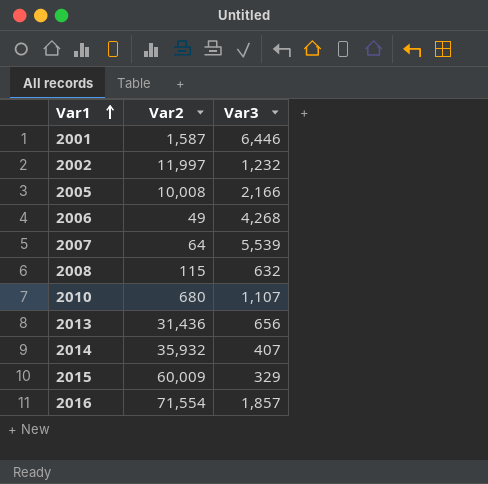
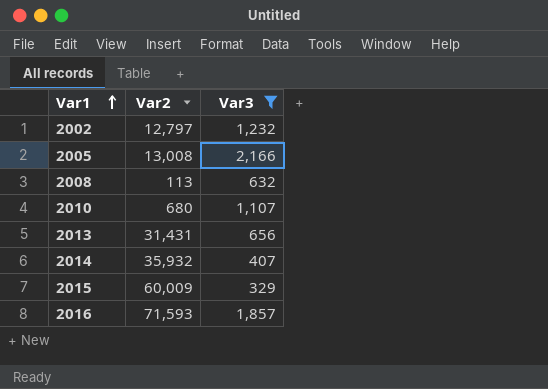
filter: none -> Var3 <= 2,166
2002 | Var2: 11,997 -> 12,797
2005 | Var2: 10,008 -> 13,008
2008 | Var2: 115 -> 113
2013 | Var2: 31,436 -> 31,431
2016 | Var2: 71,554 -> 71,593

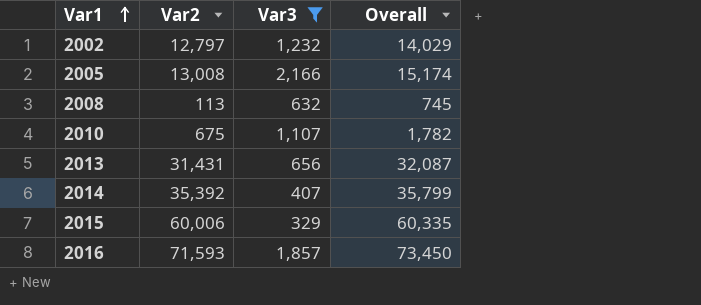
column Overall | formula: none -> [Var2] + [Var3]
2010 | Var2: 680 -> 675
2014 | Var2: 35,932 -> 35,392
2015 | Var2: 60,009 -> 60,006

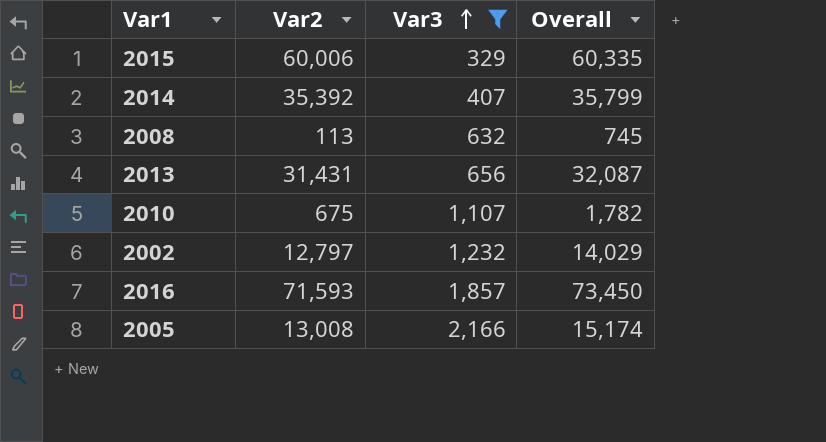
row order: Var1 ascending -> Var3 ascending

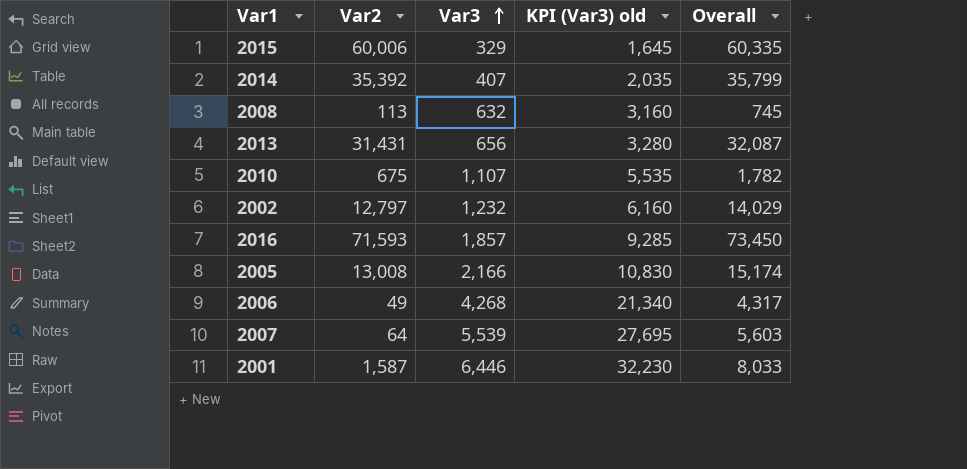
filter: Var3 <= 2,166 -> none
column KPI (Var3) old | formula: none -> [Var3] * 5

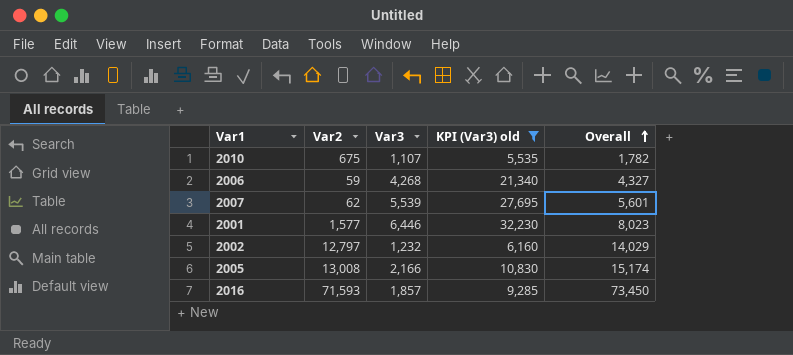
filter: none -> KPI (Var3) old >= 5,535
row order: Var3 ascending -> Overall ascending
2006 | Var2: 49 -> 59
2006 | Overall: 4,317 -> 4,327
2007 | Var2: 64 -> 62
2007 | Overall: 5,603 -> 5,601
2001 | Var2: 1,587 -> 1,577
2001 | Overall: 8,033 -> 8,023

